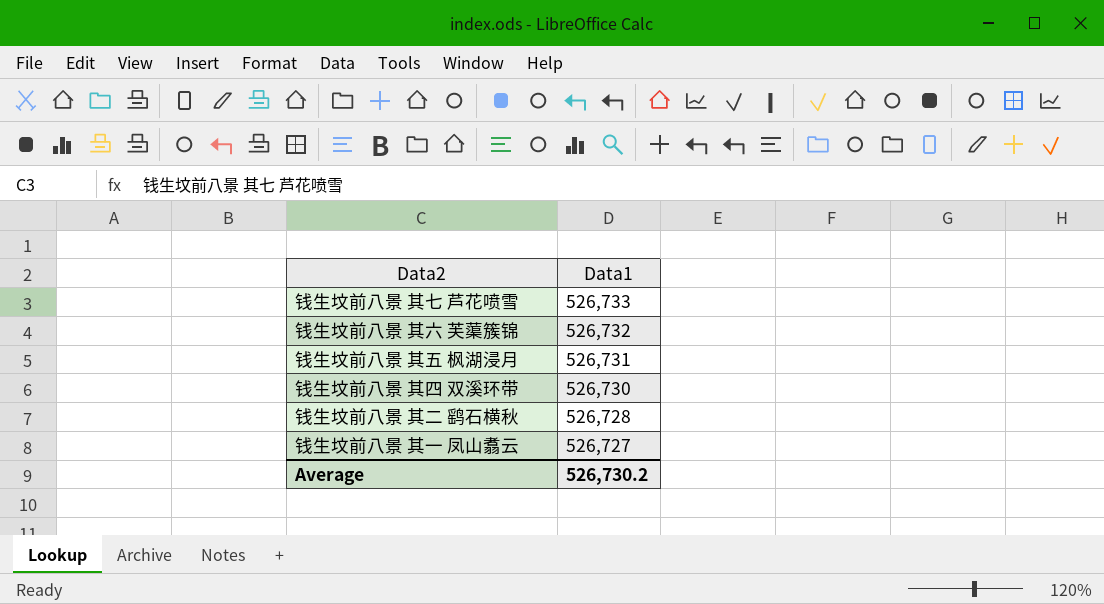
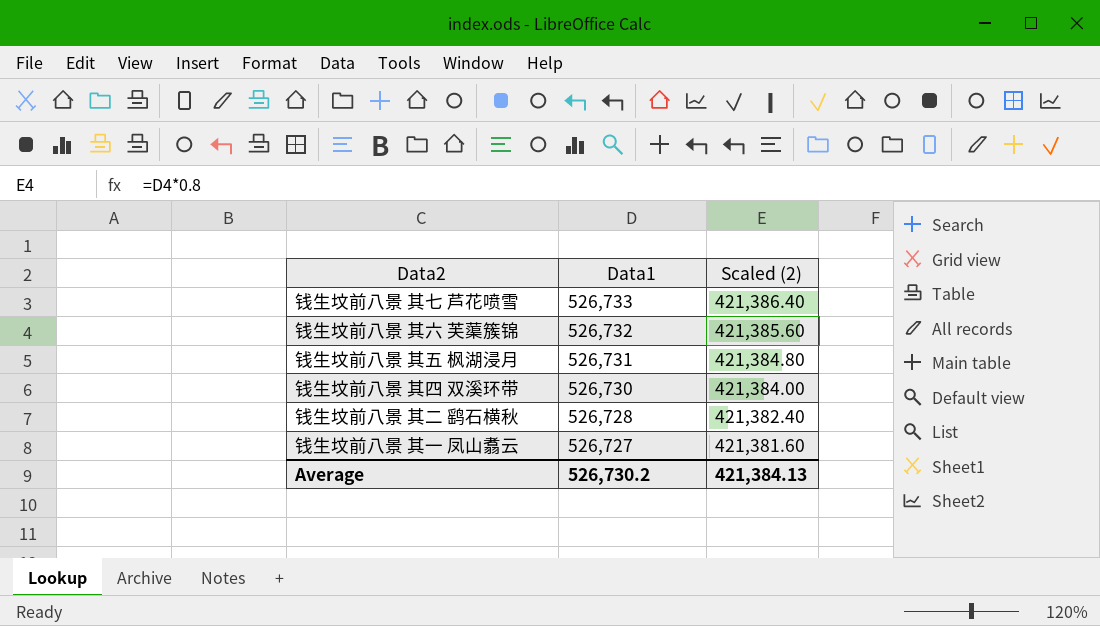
column Scaled (2) | formula: none -> [Data1] * 0.8

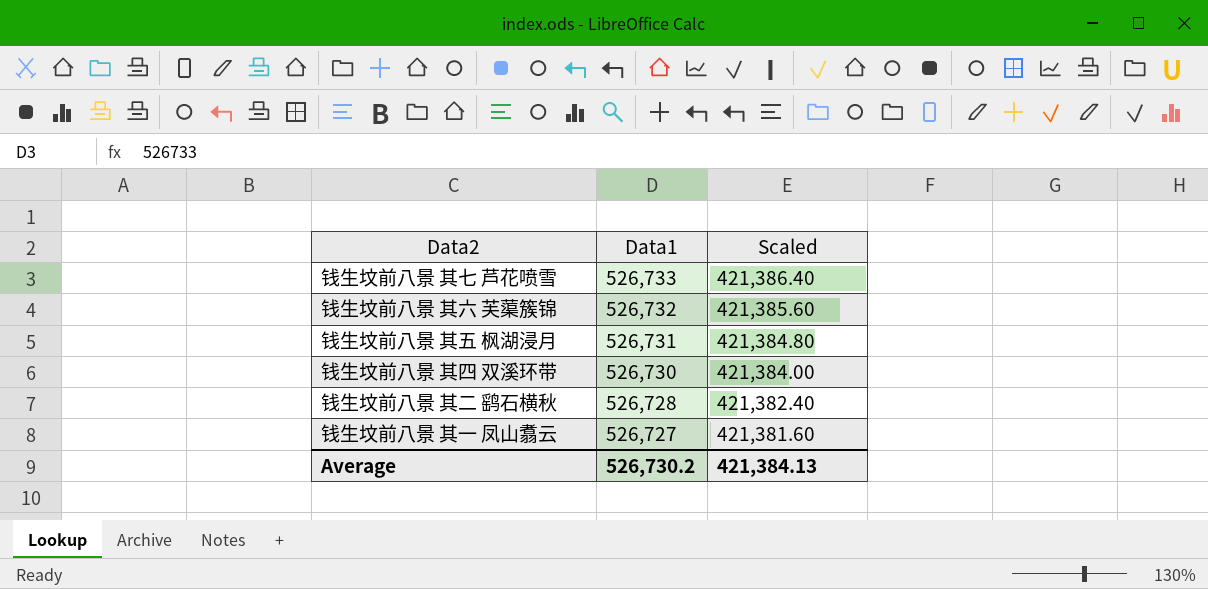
column name: Scaled (2) -> Scaled

